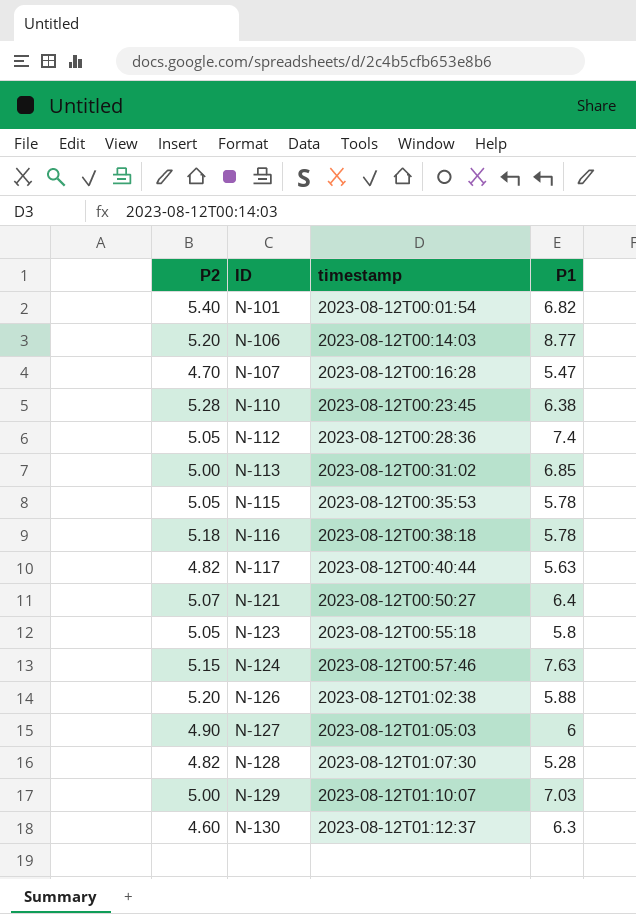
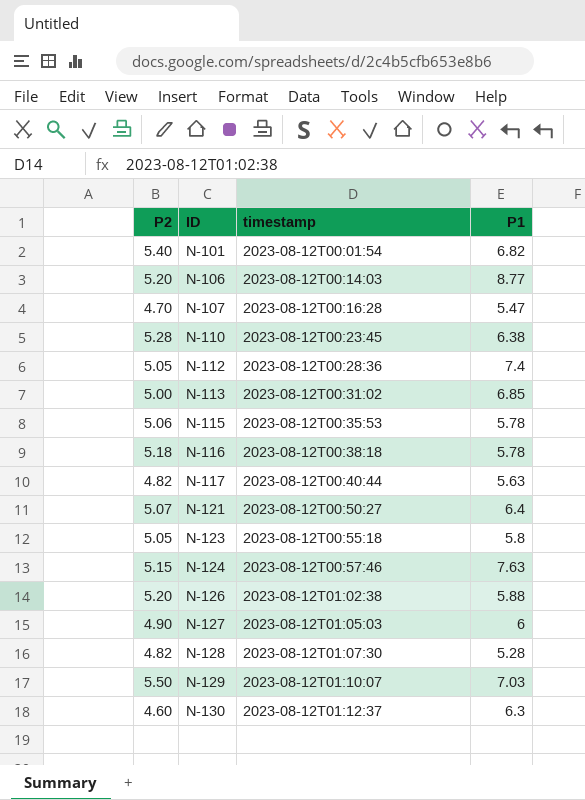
N-115 | P2: 5.05 -> 5.06
N-129 | P2: 5.00 -> 5.50

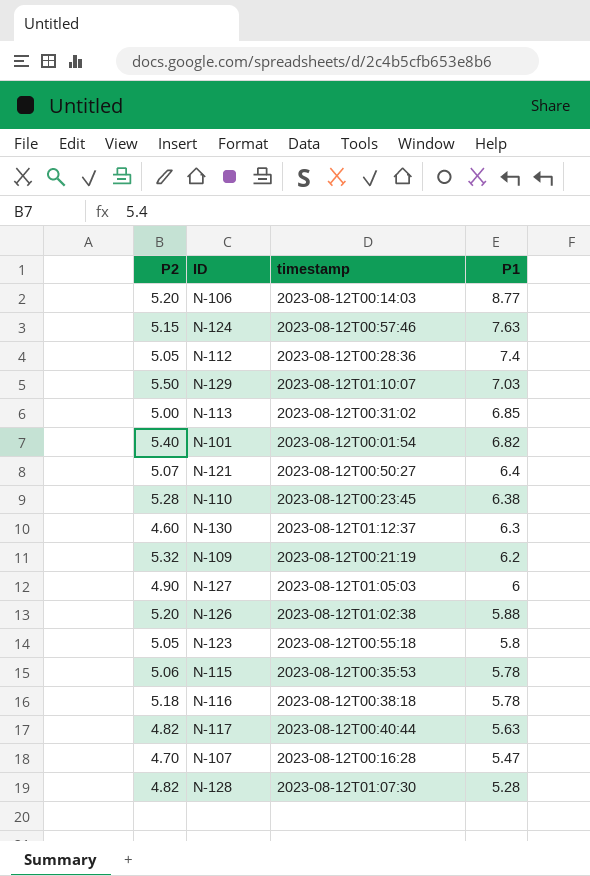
row order: ID ascending -> P1 descending
row N-109: none -> 5.32 | 2023-08-12T00:21:19 | 6.2

